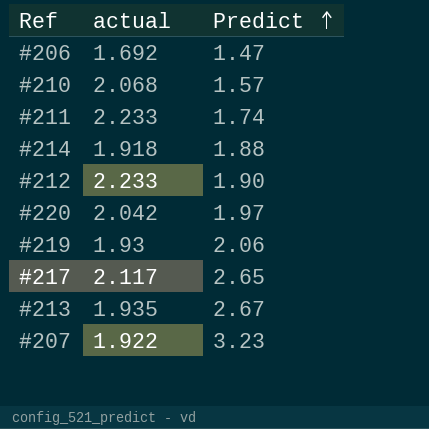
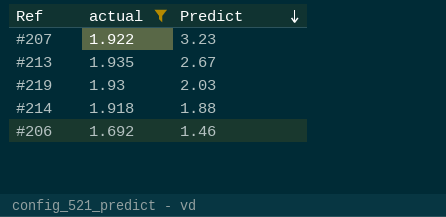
filter: none -> actual <= 1.935
row order: Predict ascending -> Predict descending
#219 | Predict: 2.06 -> 2.03
#206 | Predict: 1.47 -> 1.46

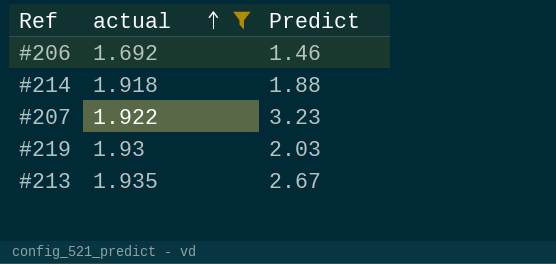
row order: Predict descending -> actual ascending

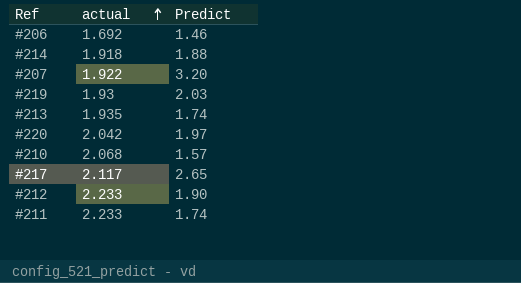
filter: actual <= 1.935 -> none
#207 | Predict: 3.23 -> 3.20
#213 | Predict: 2.67 -> 1.74

